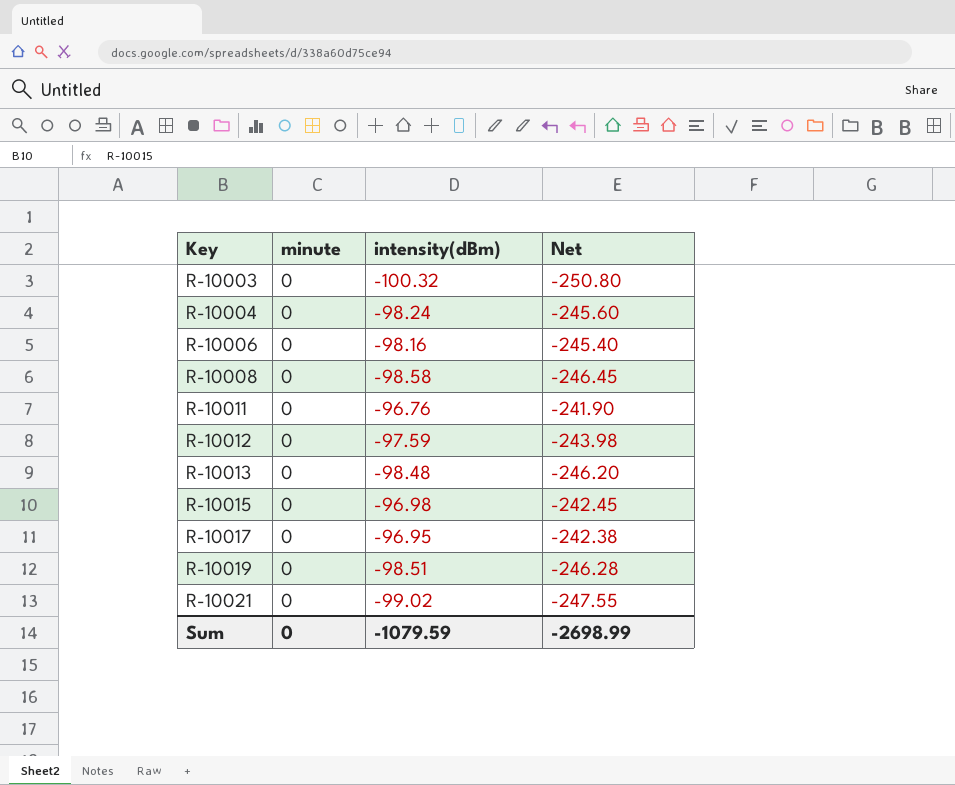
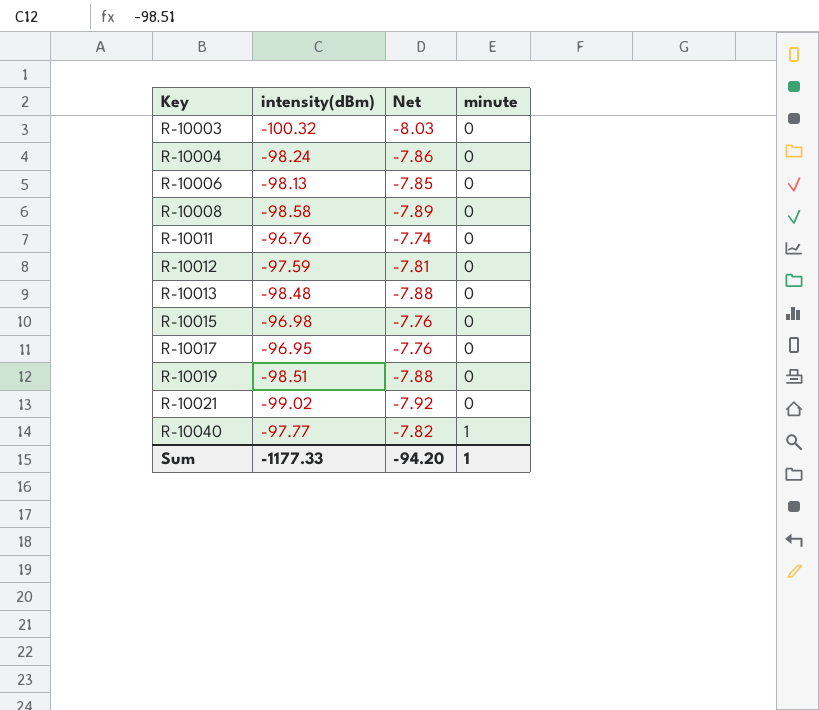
column Net | formula: [intensity(dBm)] * 2.5 -> [intensity(dBm)] * 0.08
column minute | position: 2 -> 4
R-10006 | intensity(dBm): -98.16 -> -98.13
row R-10040: none -> -97.77 | -7.82 | 1
Sum | intensity(dBm): -1079.59 -> -1177.33
Sum | Net: -2698.99 -> -94.20
Sum | minute: 0 -> 1

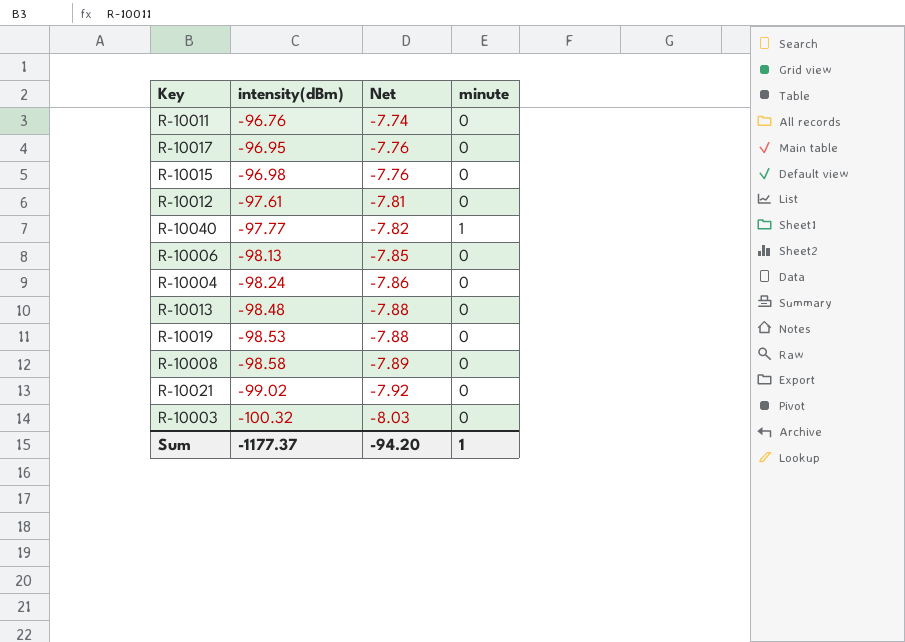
row order: Key ascending -> intensity(dBm) descending
R-10012 | intensity(dBm): -97.59 -> -97.61
R-10019 | intensity(dBm): -98.51 -> -98.53
Sum | intensity(dBm): -1177.33 -> -1177.37

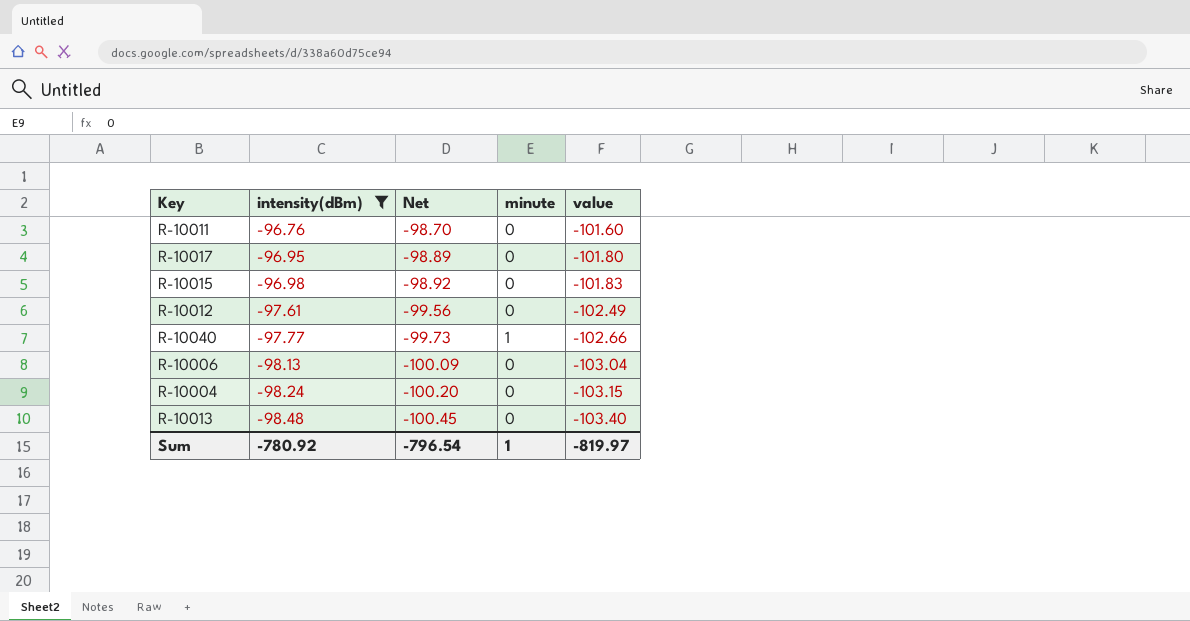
filter: none -> intensity(dBm) >= -98.48
column Net | formula: [intensity(dBm)] * 0.08 -> [intensity(dBm)] * 1.02
column value | formula: none -> [intensity(dBm)] * 1.05
Sum | intensity(dBm): -1177.37 -> -780.92
Sum | Net: -94.20 -> -796.54

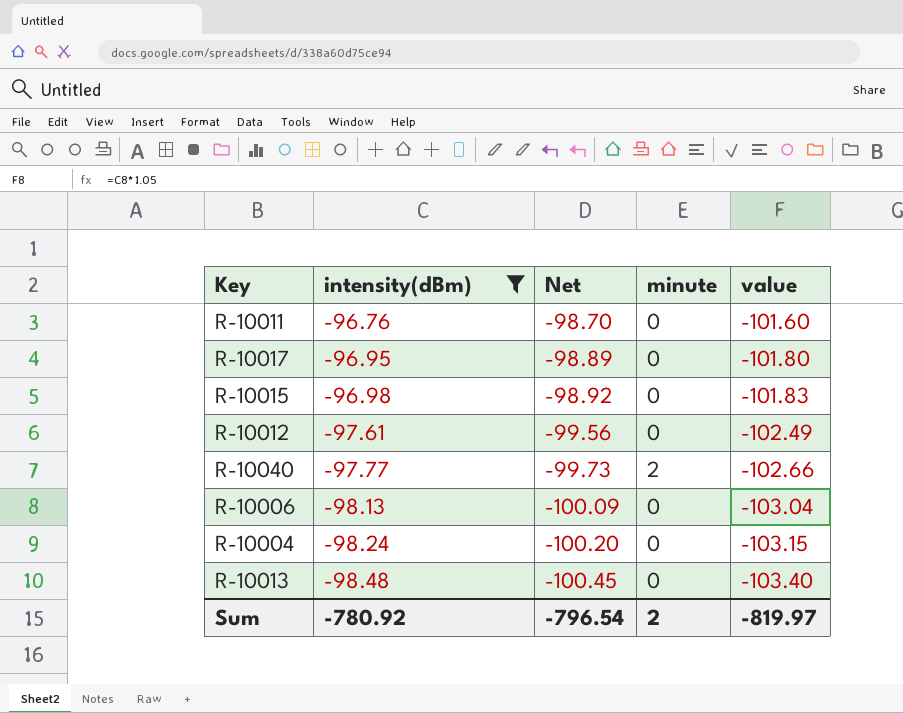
R-10040 | minute: 1 -> 2
Sum | minute: 1 -> 2

